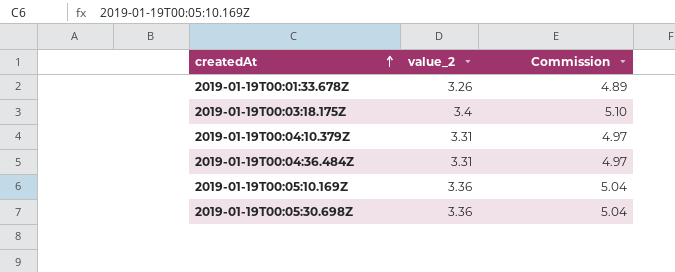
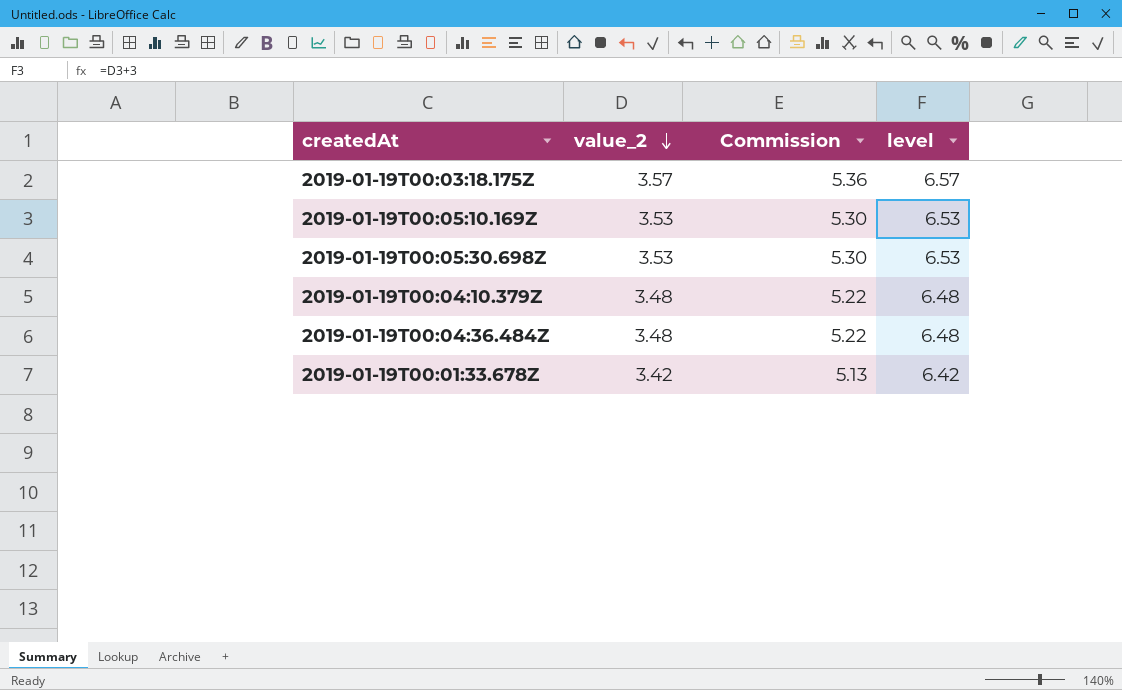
row order: createdAt ascending -> value_2 descending
column level | formula: none -> [value_2] + 3
2019-01-19T00:03:18.175Z | value_2: 3.4 -> 3.57
2019-01-19T00:03:18.175Z | Commission: 5.10 -> 5.36
2019-01-19T00:05:10.169Z | value_2: 3.36 -> 3.53
2019-01-19T00:05:10.169Z | Commission: 5.04 -> 5.30
2019-01-19T00:05:30.698Z | value_2: 3.36 -> 3.53
2019-01-19T00:05:30.698Z | Commission: 5.04 -> 5.30
2019-01-19T00:04:10.379Z | value_2: 3.31 -> 3.48
2019-01-19T00:04:10.379Z | Commission: 4.97 -> 5.22
2019-01-19T00:04:36.484Z | value_2: 3.31 -> 3.48
2019-01-19T00:04:36.484Z | Commission: 4.97 -> 5.22
2019-01-19T00:01:33.678Z | value_2: 3.26 -> 3.42
2019-01-19T00:01:33.678Z | Commission: 4.89 -> 5.13

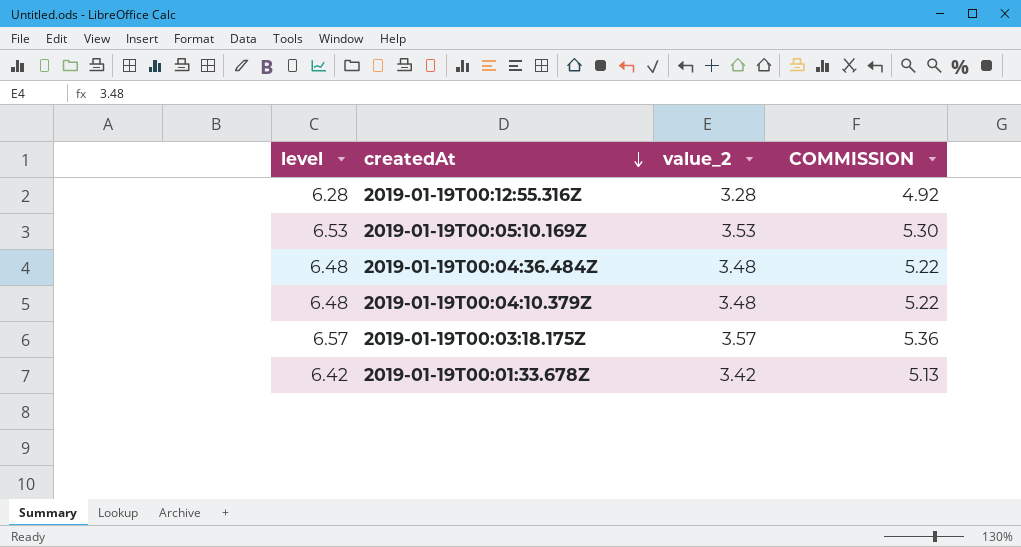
row order: value_2 descending -> createdAt descending
column level | position: 4 -> 1
column name: Commission -> COMMISSION
row 2019-01-19T00:05:30.698Z: 3.53 | 5.30 | 6.53 -> none
row 2019-01-19T00:12:55.316Z: none -> 6.28 | 3.28 | 4.92

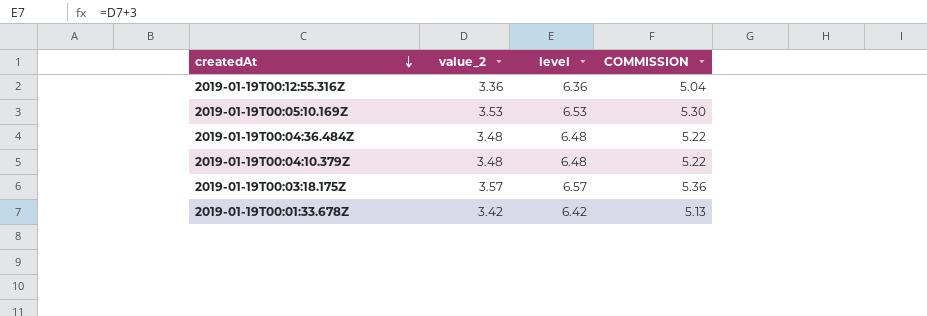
column level | position: 1 -> 3
2019-01-19T00:12:55.316Z | value_2: 3.28 -> 3.36
2019-01-19T00:12:55.316Z | level: 6.28 -> 6.36
2019-01-19T00:12:55.316Z | COMMISSION: 4.92 -> 5.04

